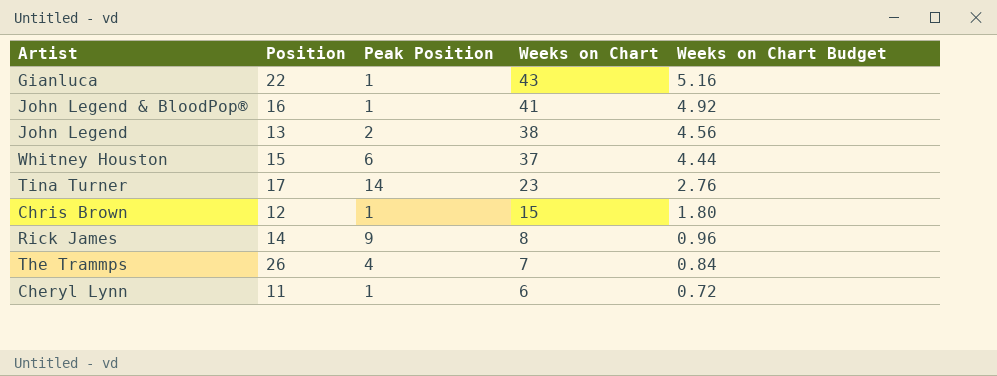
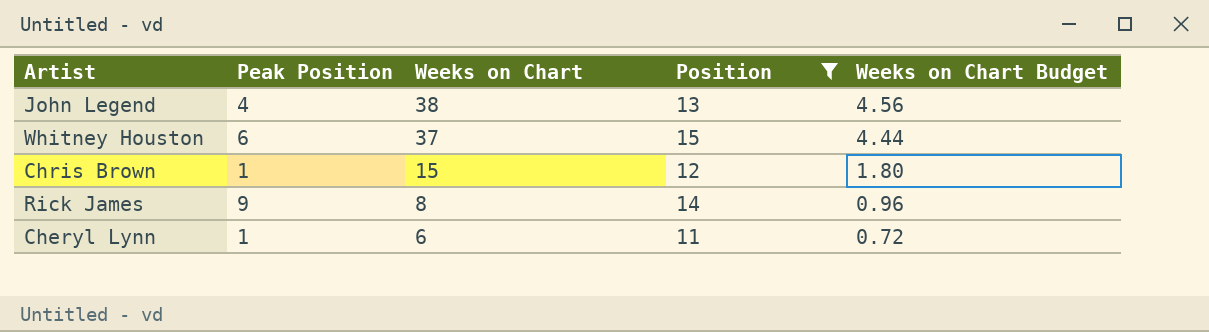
filter: none -> Position <= 15
column Position | position: 2 -> 4
John Legend | Peak Position: 2 -> 4

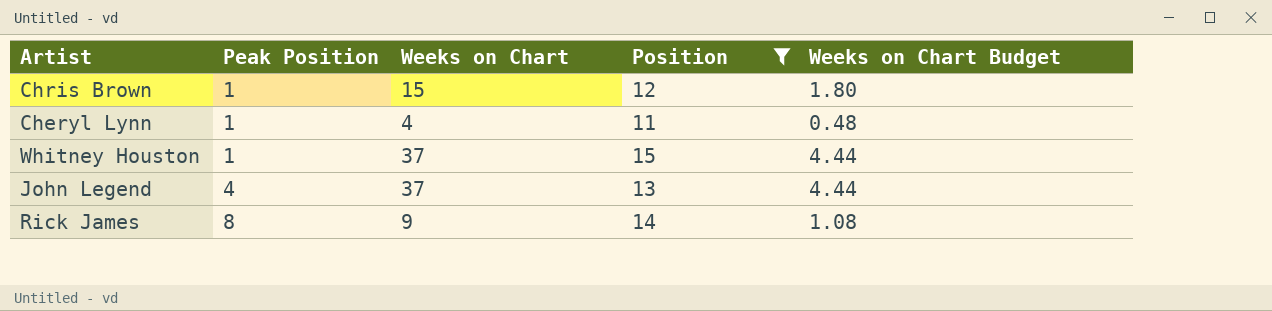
row order: Weeks on Chart descending -> Peak Position ascending
Cheryl Lynn | Weeks on Chart: 6 -> 4
Cheryl Lynn | Weeks on Chart Budget: 0.72 -> 0.48
Whitney Houston | Peak Position: 6 -> 1
John Legend | Weeks on Chart: 38 -> 37
John Legend | Weeks on Chart Budget: 4.56 -> 4.44
Rick James | Peak Position: 9 -> 8
Rick James | Weeks on Chart: 8 -> 9
Rick James | Weeks on Chart Budget: 0.96 -> 1.08

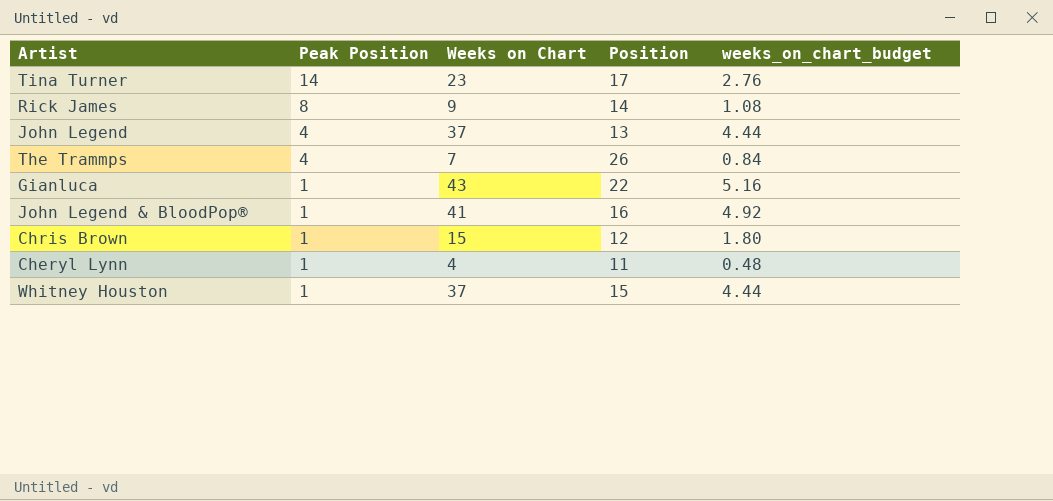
filter: Position <= 15 -> none
row order: Peak Position ascending -> Peak Position descending
column name: Weeks on Chart Budget -> weeks_on_chart_budget

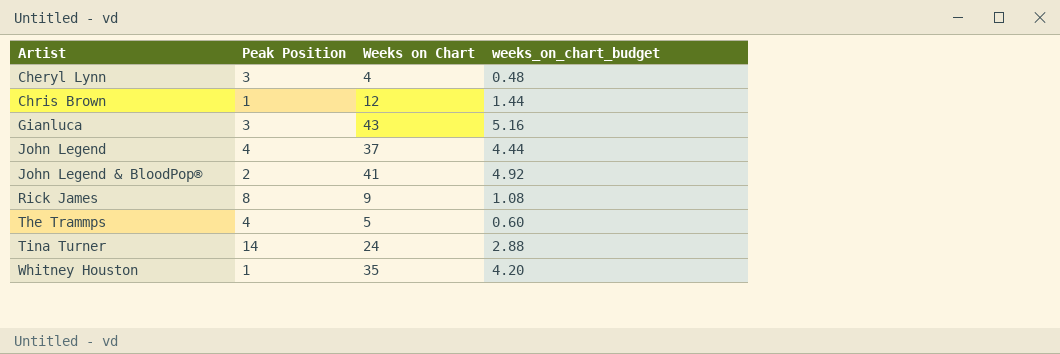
row order: Peak Position descending -> Artist ascending
column Position | position: 4 -> none
Cheryl Lynn | Peak Position: 1 -> 3
Chris Brown | Weeks on Chart: 15 -> 12
Chris Brown | weeks_on_chart_budget: 1.80 -> 1.44
Gianluca | Peak Position: 1 -> 3
John Legend & BloodPop® | Peak Position: 1 -> 2
The Trammps | Weeks on Chart: 7 -> 5
The Trammps | weeks_on_chart_budget: 0.84 -> 0.60
Tina Turner | Weeks on Chart: 23 -> 24
Tina Turner | weeks_on_chart_budget: 2.76 -> 2.88
Whitney Houston | Weeks on Chart: 37 -> 35
Whitney Houston | weeks_on_chart_budget: 4.44 -> 4.20

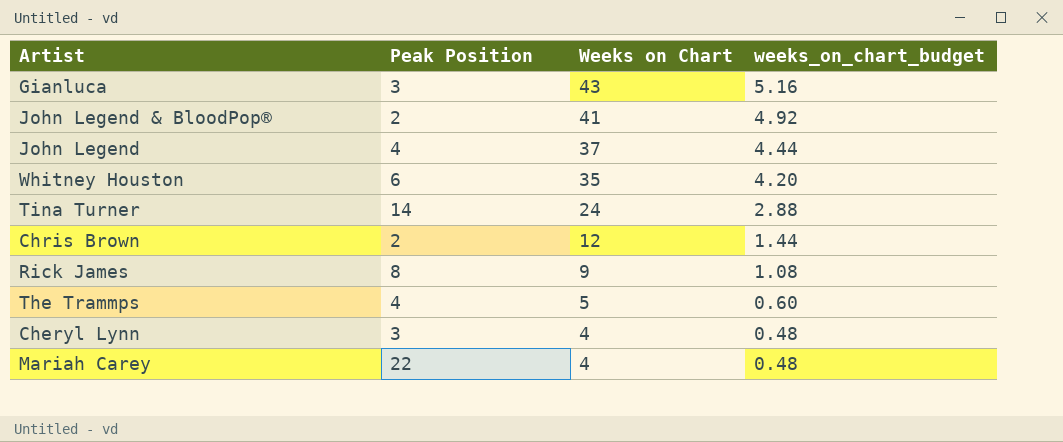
row order: Artist ascending -> Weeks on Chart descending
Whitney Houston | Peak Position: 1 -> 6
Chris Brown | Peak Position: 1 -> 2
row Mariah Carey: none -> 22 | 4 | 0.48

